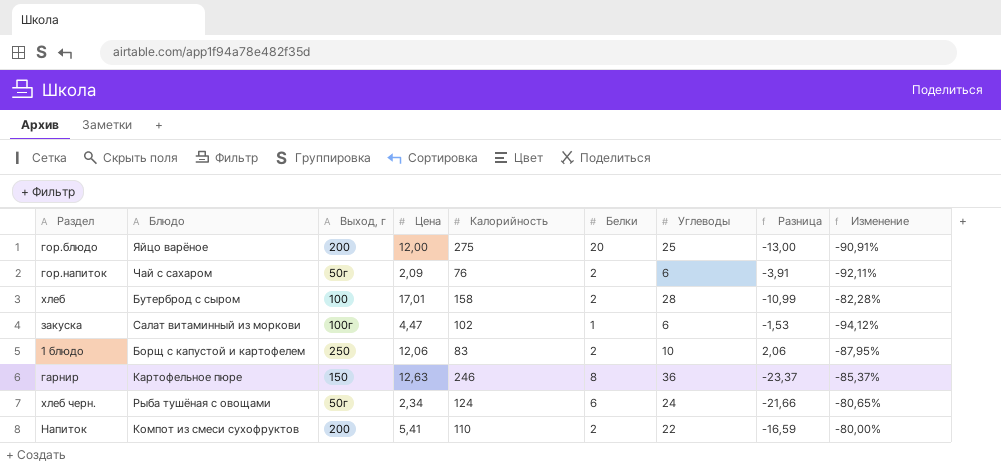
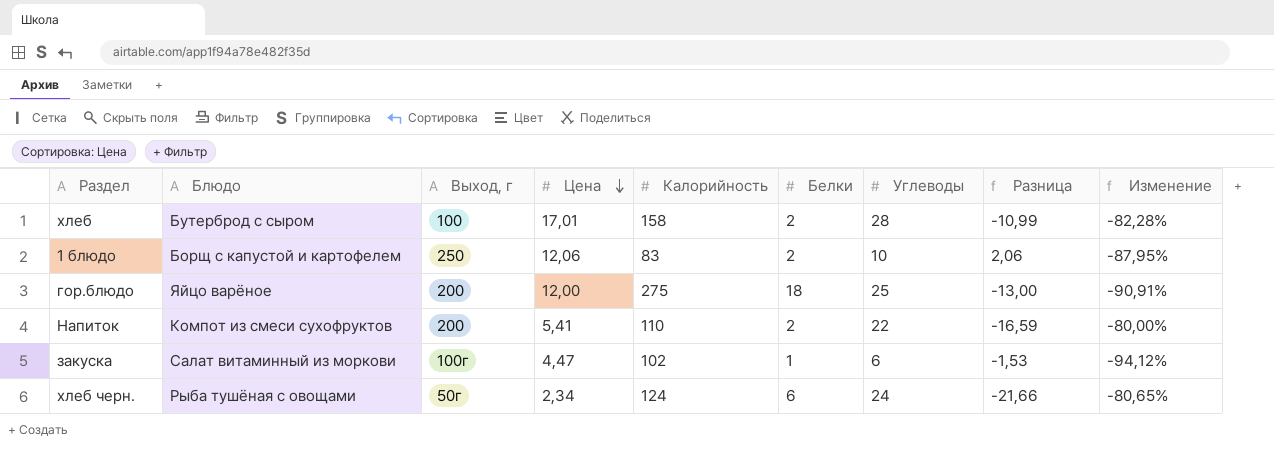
row order: none -> Цена descending
row гор.напиток: Чай с сахаром | 50г | 2,09 | 76 | 2 | 6 | -3,91 | -92,11% -> none
row гарнир: Картофельное пюре | 150 | 12,63 | 246 | 8 | 36 | -23,37 | -85,37% -> none
гор.блюдо | Белки: 20 -> 18

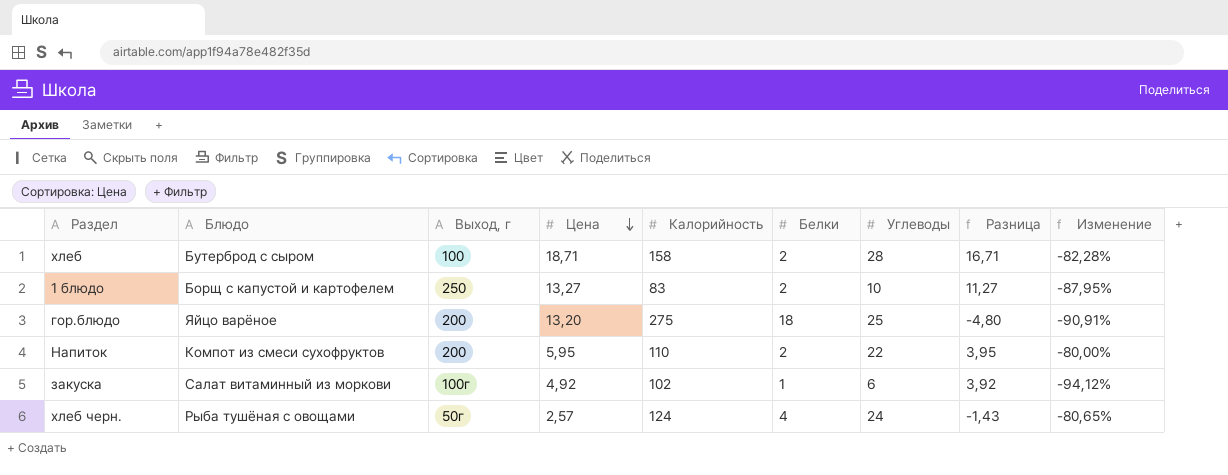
column Разница | formula: [Цена] - [Углеводы] -> [Цена] - [Белки]
хлеб | Цена: 17,01 -> 18,71
1 блюдо | Цена: 12,06 -> 13,27
гор.блюдо | Цена: 12,00 -> 13,20
Напиток | Цена: 5,41 -> 5,95
закуска | Цена: 4,47 -> 4,92
хлеб черн. | Цена: 2,34 -> 2,57
хлеб черн. | Белки: 6 -> 4

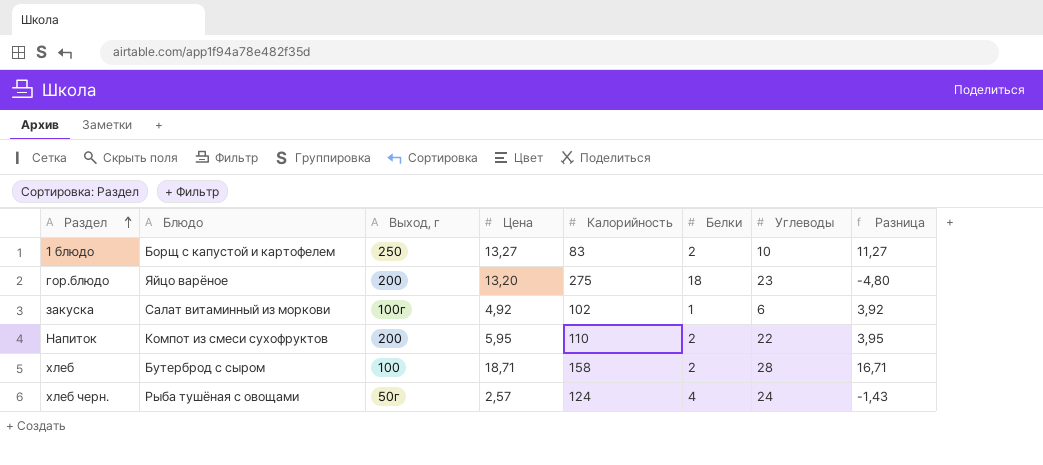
row order: Цена descending -> Раздел ascending
column Изменение | formula: ([Углеводы] - [Калорийность]) / [Калорийность] -> none
гор.блюдо | Углеводы: 25 -> 23

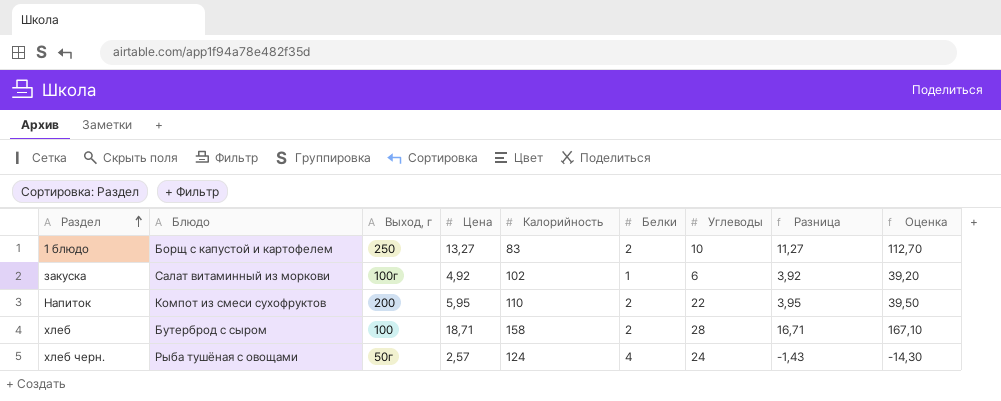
column Оценка | formula: none -> [Разница] * 10
row гор.блюдо: Яйцо варёное | 200 | 13,20 | 275 | 18 | 23 | -4,80 -> none

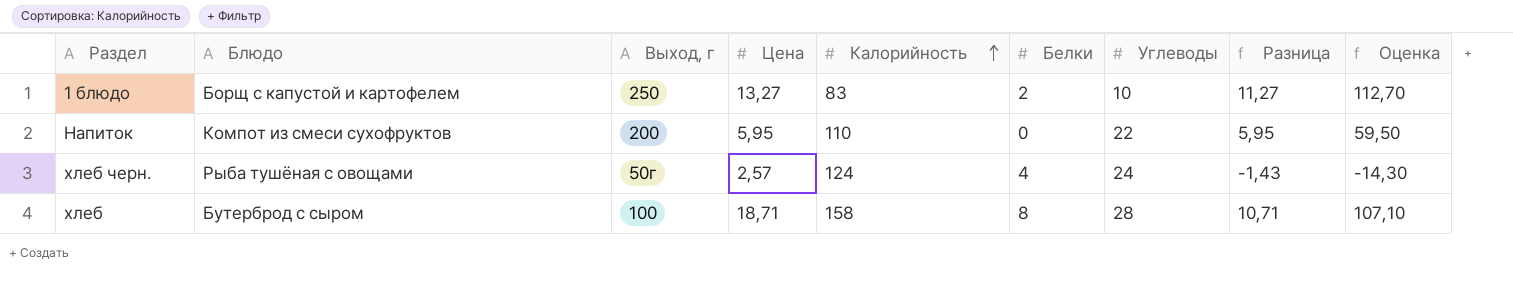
row order: Раздел ascending -> Калорийность ascending
row закуска: Салат витаминный из моркови | 100г | 4,92 | 102 | 1 | 6 | 3,92 | 39,20 -> none
Напиток | Белки: 2 -> 0
Напиток | Разница: 3,95 -> 5,95
Напиток | Оценка: 39,50 -> 59,50
хлеб | Белки: 2 -> 8
хлеб | Разница: 16,71 -> 10,71
хлеб | Оценка: 167,10 -> 107,10

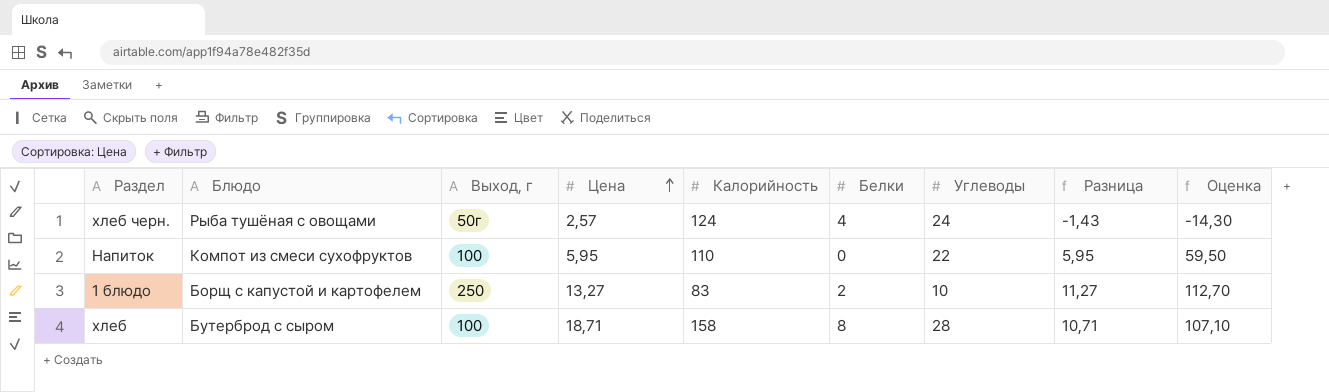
row order: Калорийность ascending -> Цена ascending
Напиток | Выход, г: 200 -> 100

